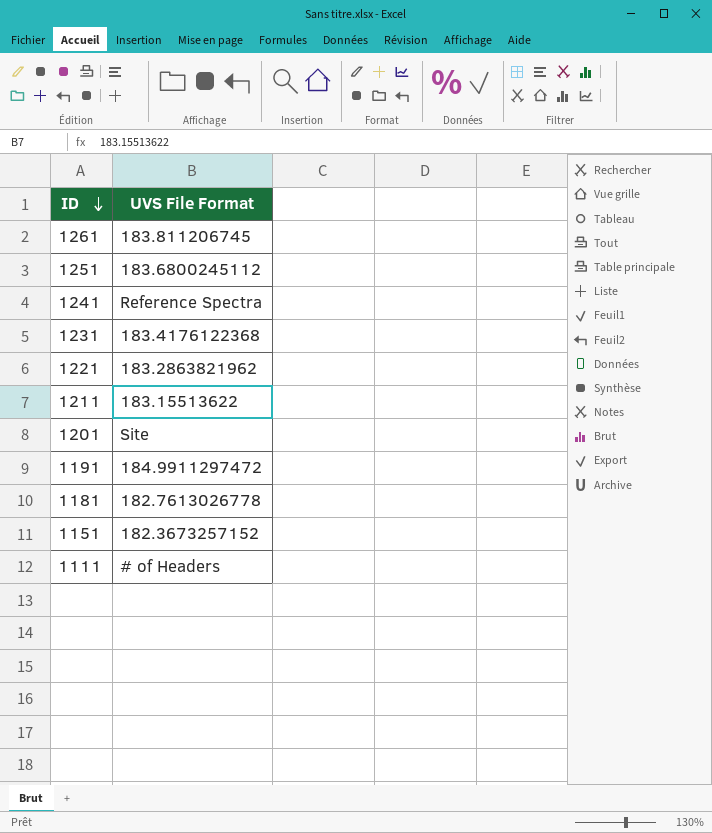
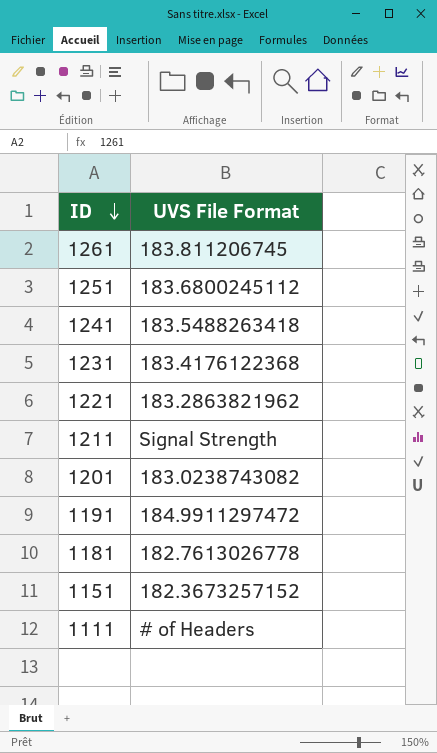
1241 | UVS File Format: Reference Spectra -> 183.5488263418
1211 | UVS File Format: 183.15513622 -> Signal Strength
1201 | UVS File Format: Site -> 183.0238743082

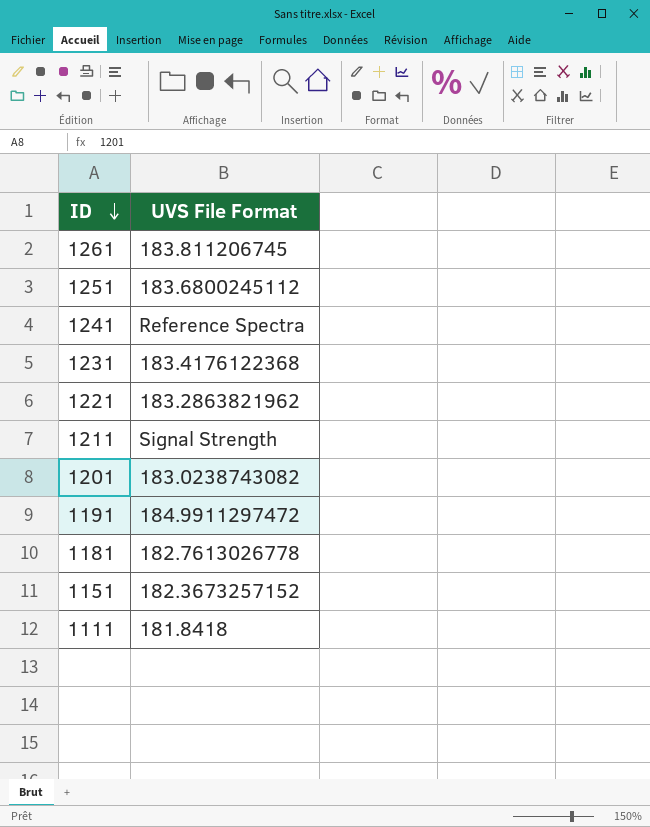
1241 | UVS File Format: 183.5488263418 -> Reference Spectra
1111 | UVS File Format: # of Headers -> 181.8418

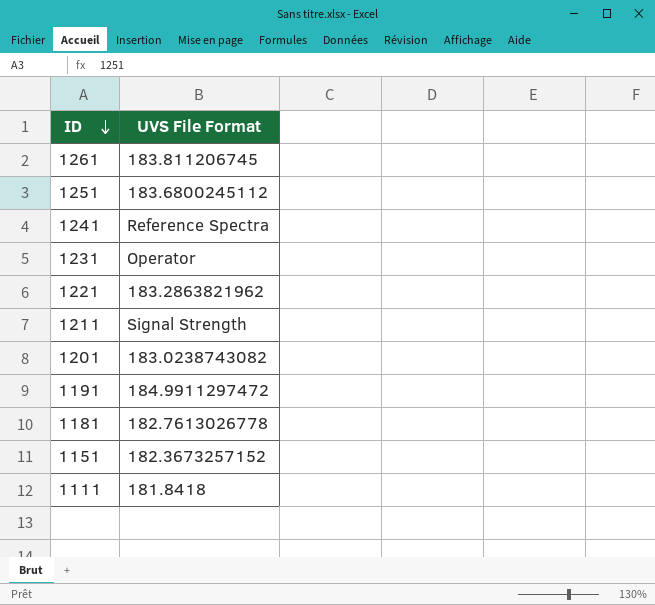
1231 | UVS File Format: 183.4176122368 -> Operator

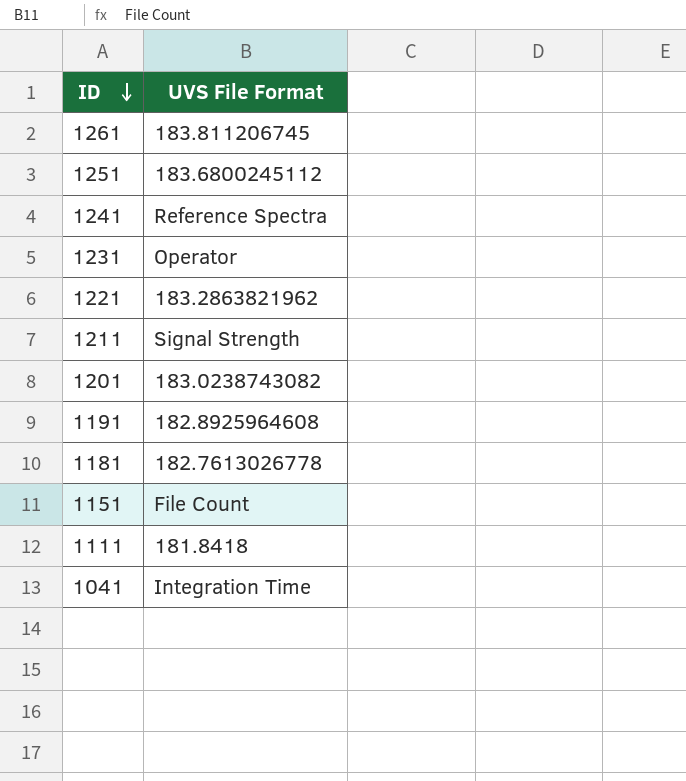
1191 | UVS File Format: 184.9911297472 -> 182.8925964608
1151 | UVS File Format: 182.3673257152 -> File Count
row 1041: none -> Integration Time

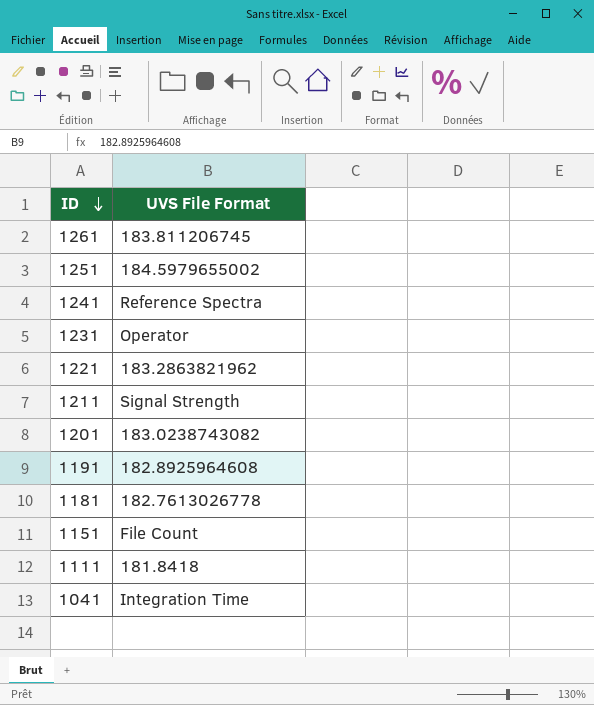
1251 | UVS File Format: 183.6800245112 -> 184.5979655002

